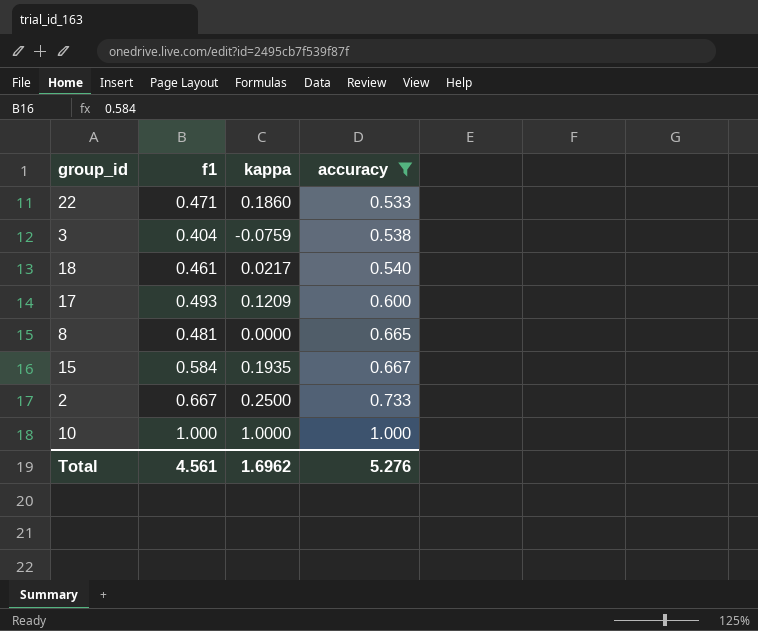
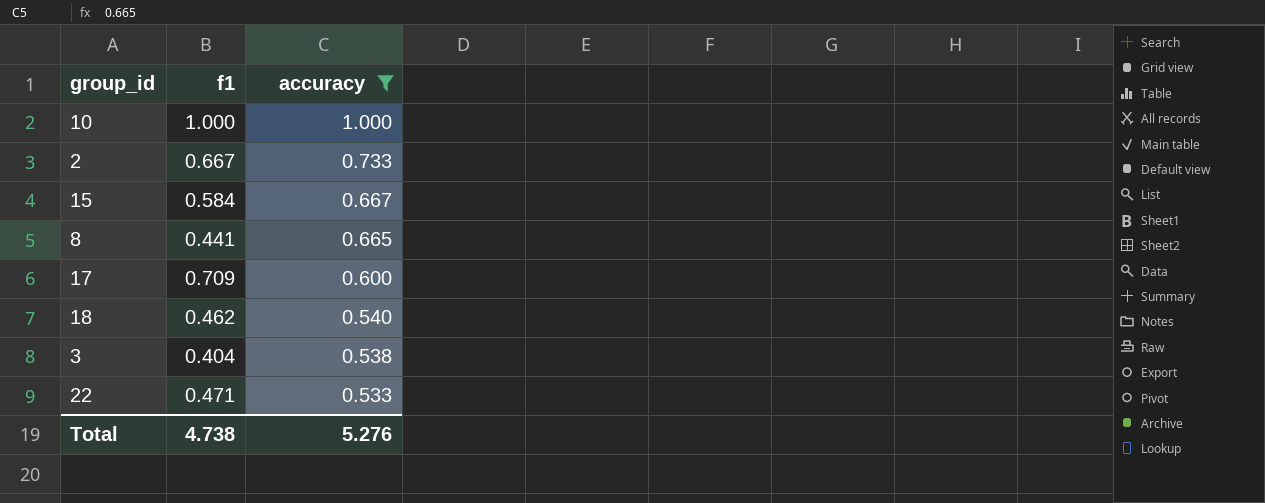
row order: accuracy ascending -> accuracy descending
column kappa | position: 3 -> none
8 | f1: 0.481 -> 0.441
17 | f1: 0.493 -> 0.709
18 | f1: 0.461 -> 0.462
Total | f1: 4.561 -> 4.738

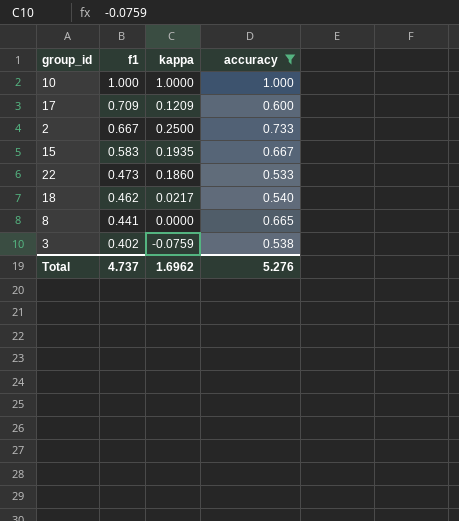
row order: accuracy descending -> f1 descending
column kappa | position: none -> 3
15 | f1: 0.584 -> 0.583
22 | f1: 0.471 -> 0.473
3 | f1: 0.404 -> 0.402
Total | f1: 4.738 -> 4.737

